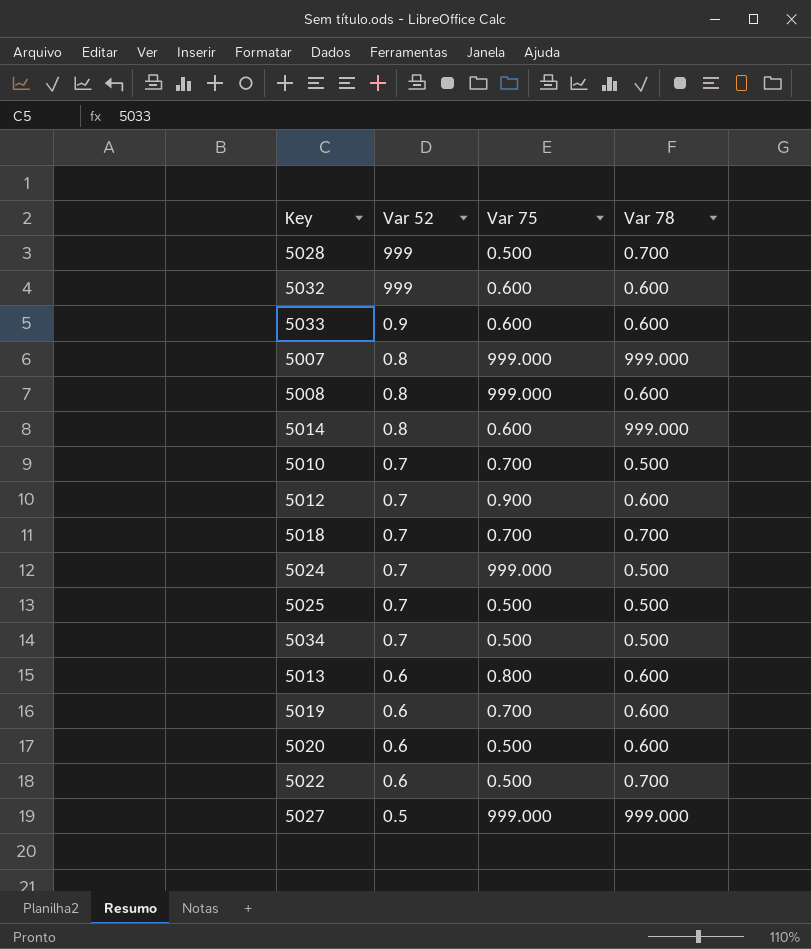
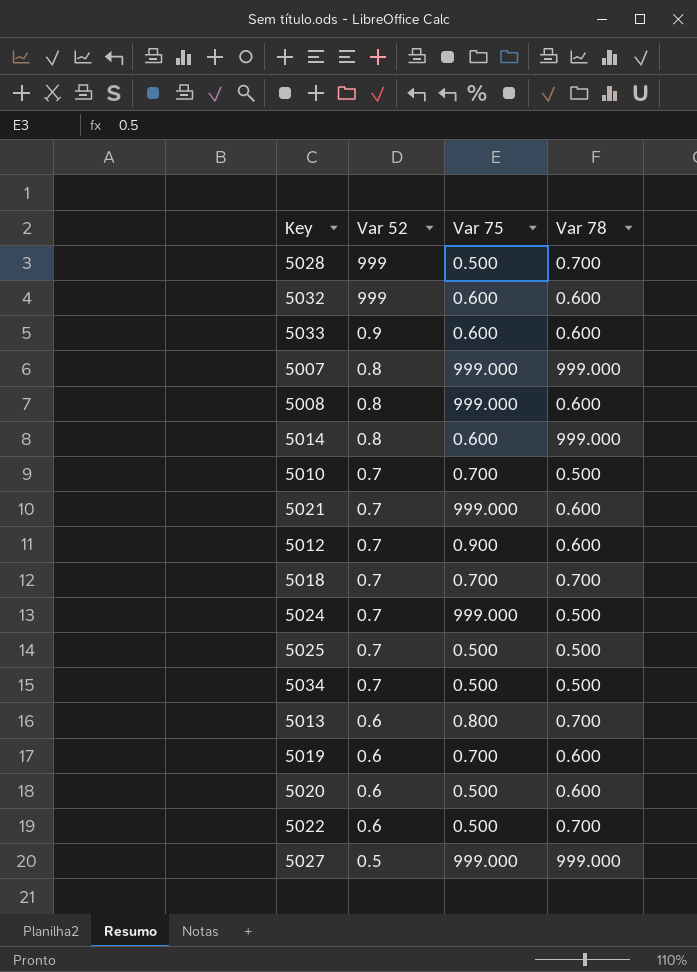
row 5021: none -> 0.7 | 999.000 | 0.600
5013 | Var 78: 0.600 -> 0.700

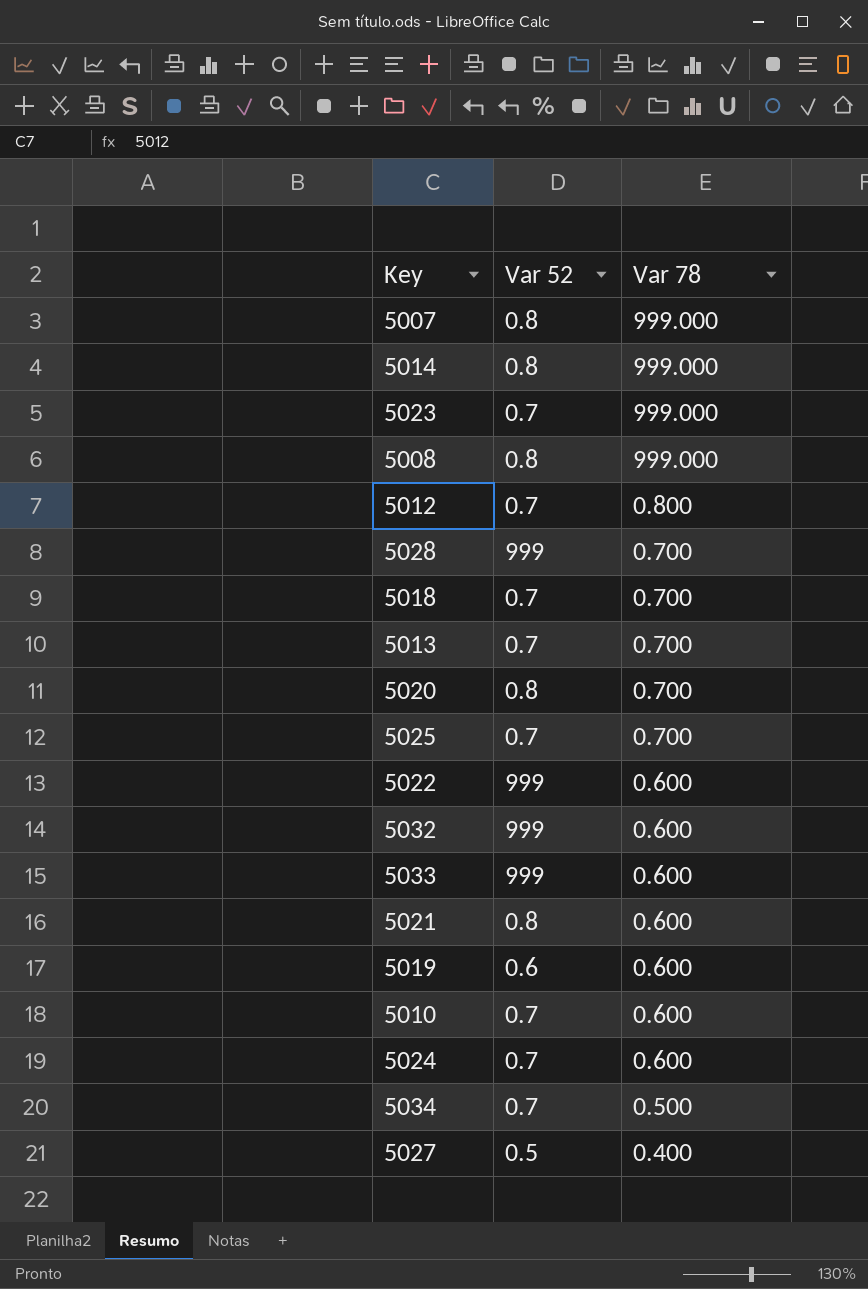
row order: Var 52 descending -> Var 78 descending
column Var 75 | position: 3 -> none
row 5023: none -> 0.7 | 999.000
5008 | Var 78: 0.600 -> 999.000
5012 | Var 78: 0.600 -> 0.800
5013 | Var 52: 0.6 -> 0.7
5020 | Var 52: 0.6 -> 0.8
5020 | Var 78: 0.600 -> 0.700
5025 | Var 78: 0.500 -> 0.700
5022 | Var 52: 0.6 -> 999
5022 | Var 78: 0.700 -> 0.600
5033 | Var 52: 0.9 -> 999
5021 | Var 52: 0.7 -> 0.8
5010 | Var 78: 0.500 -> 0.600
5024 | Var 78: 0.500 -> 0.600
5027 | Var 78: 999.000 -> 0.400

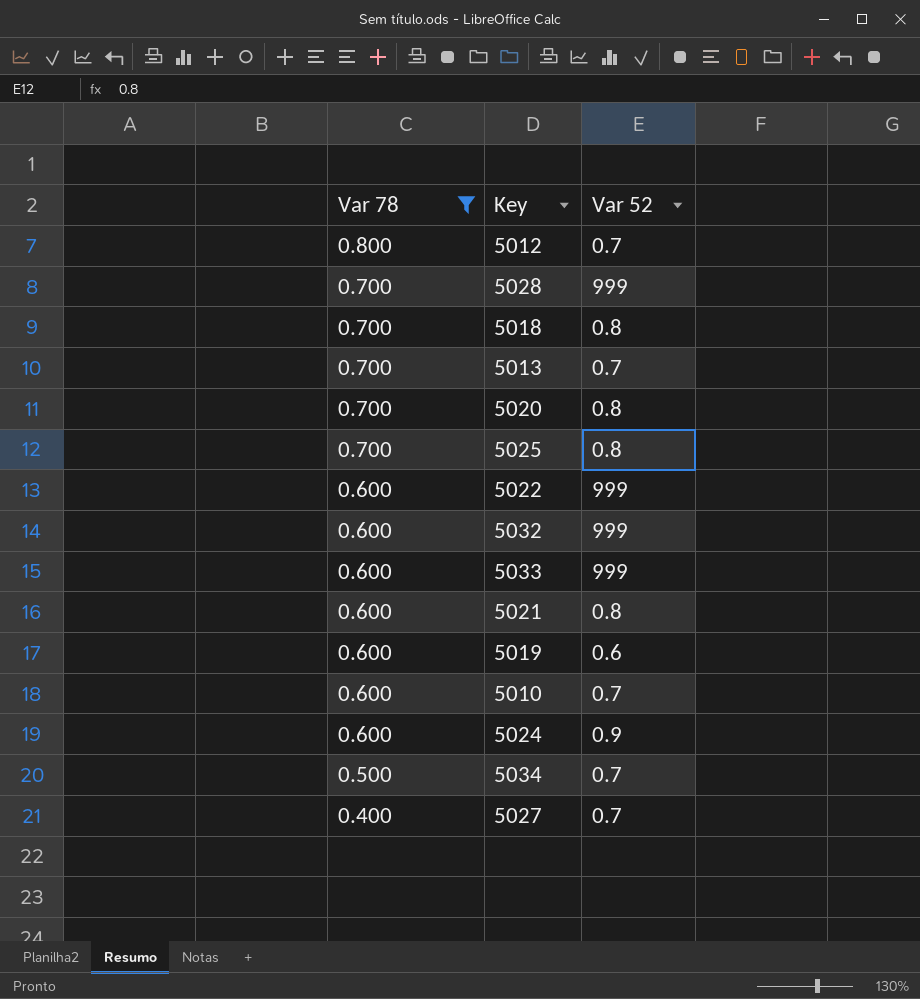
filter: none -> Var 78 != 999.000
column Var 78 | position: 3 -> 1
5018 | Var 52: 0.7 -> 0.8
5025 | Var 52: 0.7 -> 0.8
5024 | Var 52: 0.7 -> 0.9
5027 | Var 52: 0.5 -> 0.7

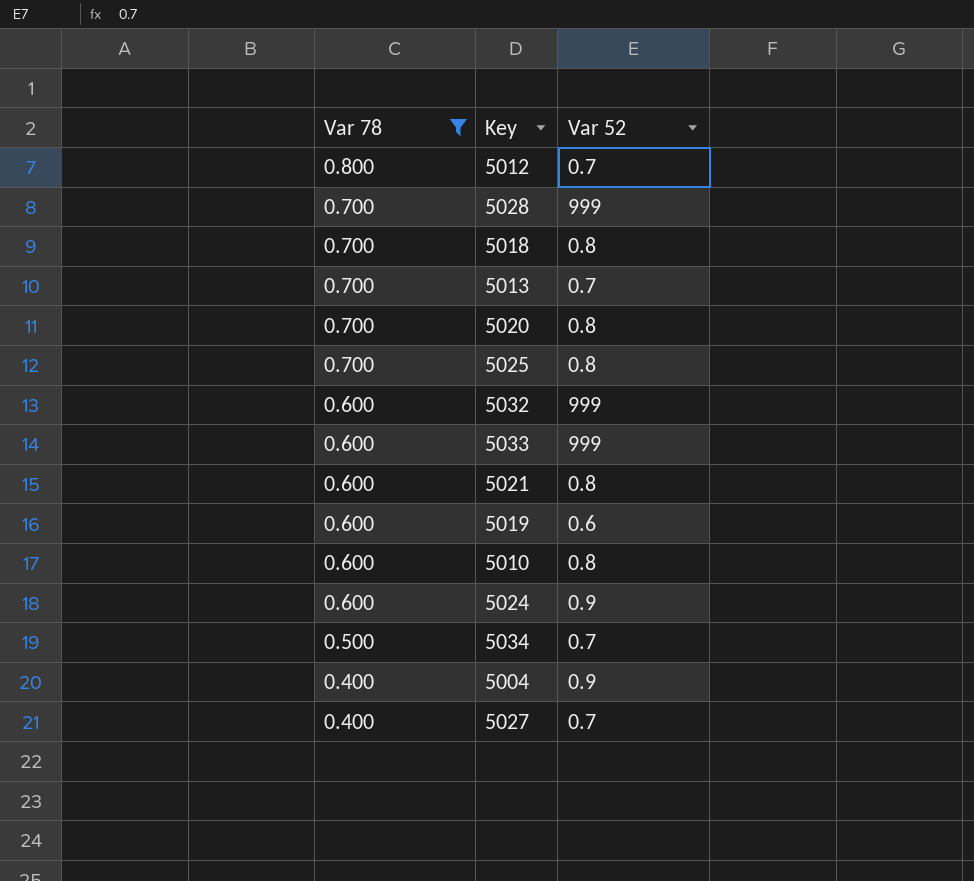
row 5022: 0.600 | 999 -> none
5010 | Var 52: 0.7 -> 0.8
row 5004: none -> 0.400 | 0.9

